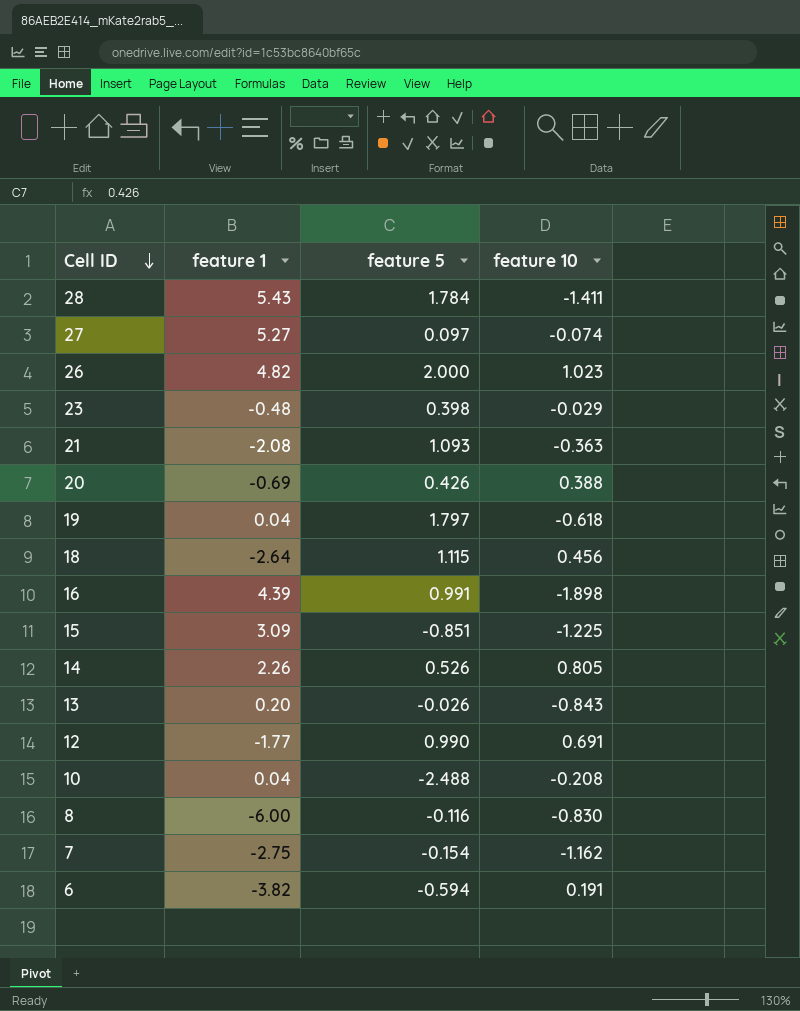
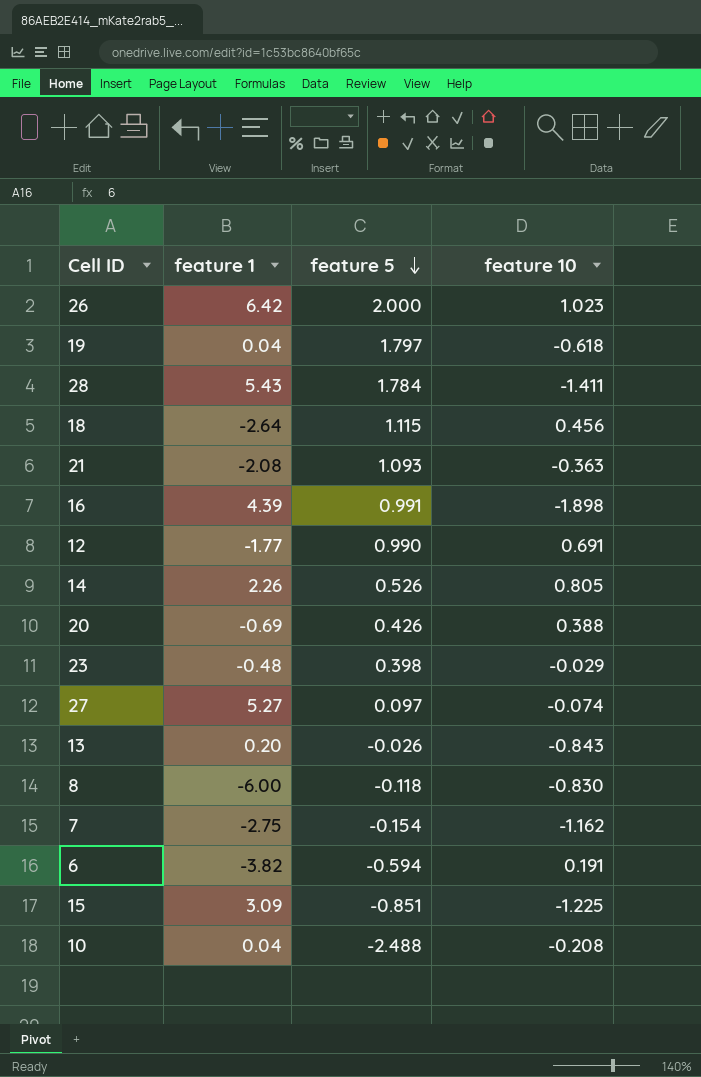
row order: Cell ID descending -> feature 5 descending
26 | feature 1: 4.82 -> 6.42
8 | feature 5: -0.116 -> -0.118

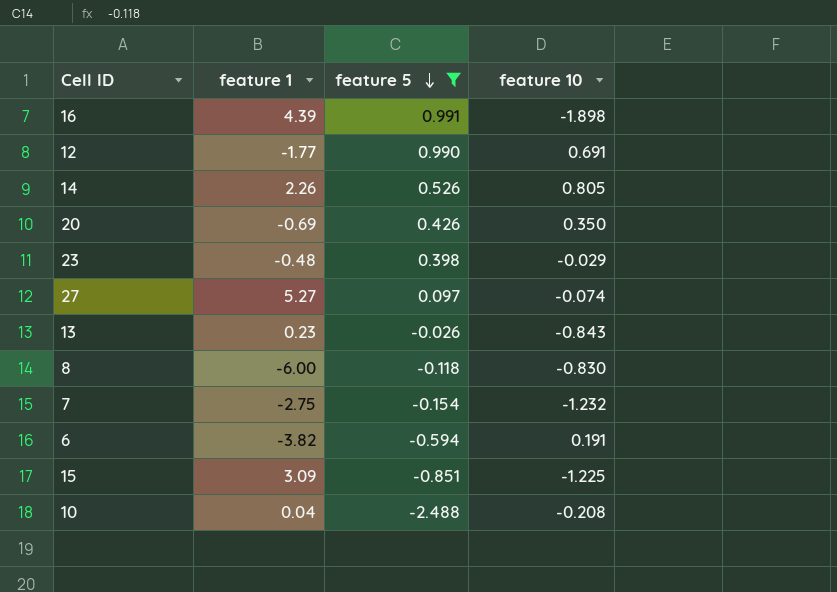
filter: none -> feature 5 <= 0.991
20 | feature 10: 0.388 -> 0.350
13 | feature 1: 0.20 -> 0.23
7 | feature 10: -1.162 -> -1.232

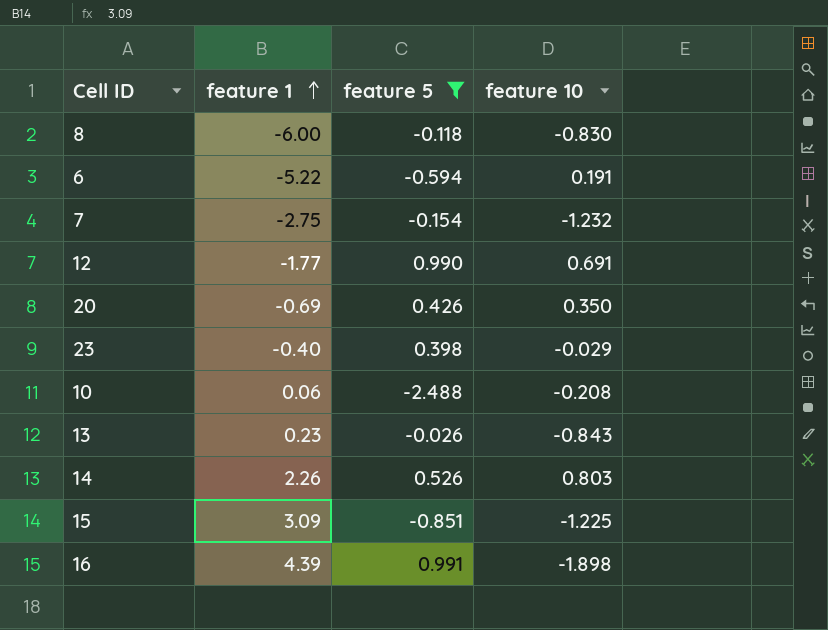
row order: feature 5 descending -> feature 1 ascending
row 27: 5.27 | 0.097 | -0.074 -> none
6 | feature 1: -3.82 -> -5.22
23 | feature 1: -0.48 -> -0.40
10 | feature 1: 0.04 -> 0.06
14 | feature 10: 0.805 -> 0.803

